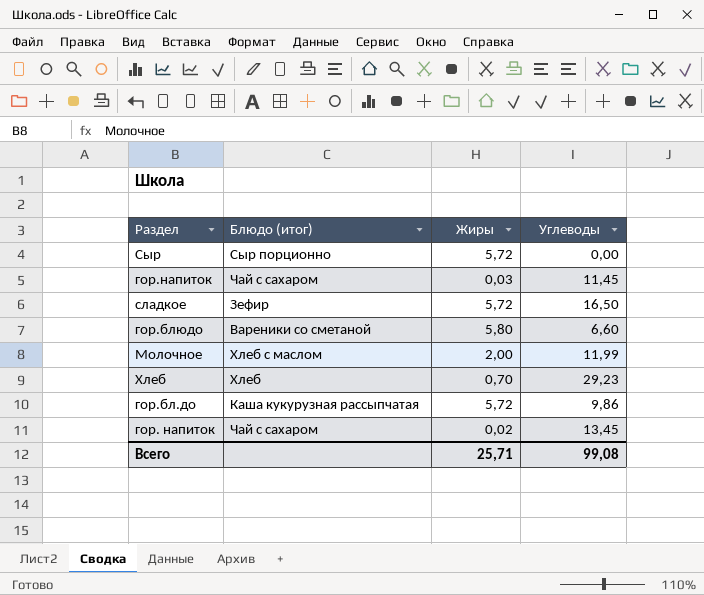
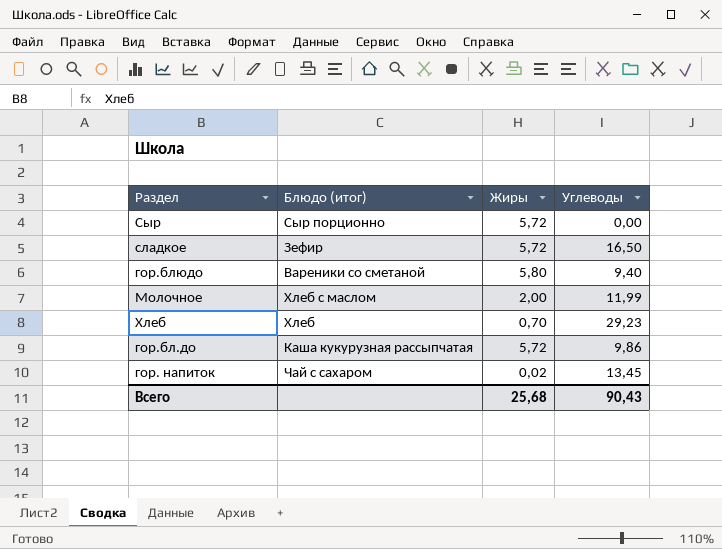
row гор.напиток: Чай с сахаром | 0,03 | 11,45 -> none
гор.блюдо | Углеводы: 6,60 -> 9,40
Всего | Жиры: 25,71 -> 25,68
Всего | Углеводы: 99,08 -> 90,43

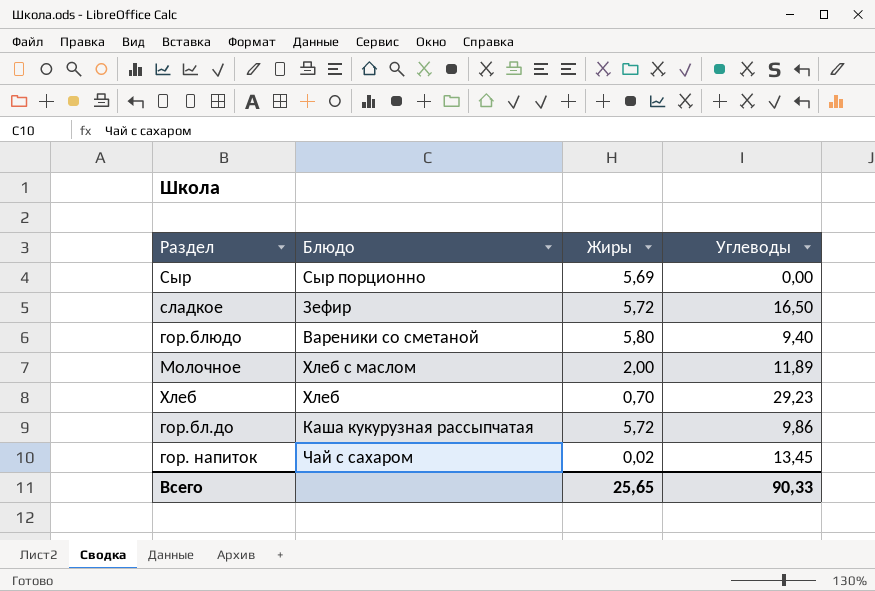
column name: Блюдо (итог) -> Блюдо
Сыр | Жиры: 5,72 -> 5,69
Молочное | Углеводы: 11,99 -> 11,89
Всего | Жиры: 25,68 -> 25,65
Всего | Углеводы: 90,43 -> 90,33

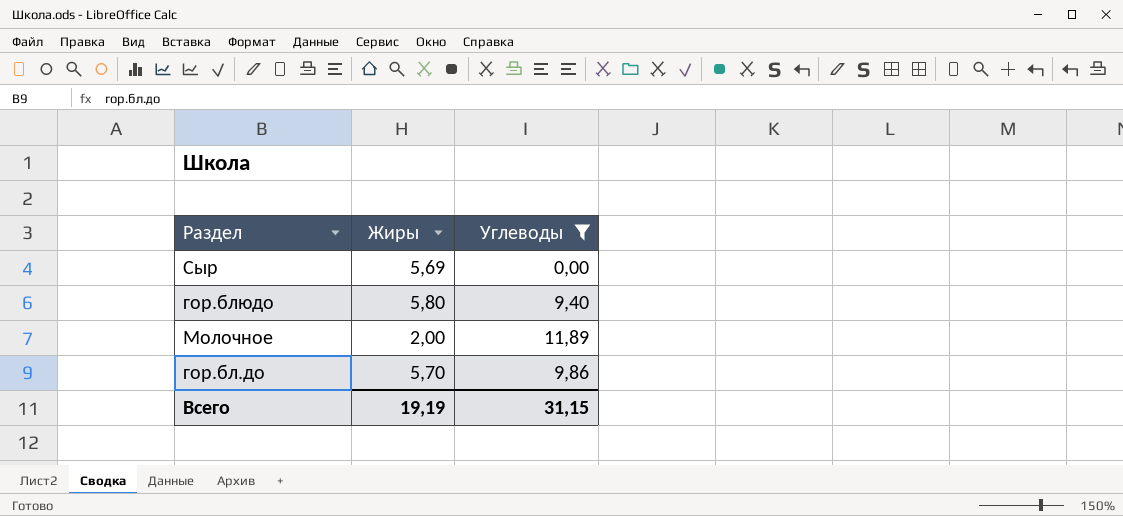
filter: none -> Углеводы <= 11,89
column Блюдо | position: 2 -> none
гор.бл.до | Жиры: 5,72 -> 5,70
Всего | Жиры: 25,65 -> 19,19
Всего | Углеводы: 90,33 -> 31,15

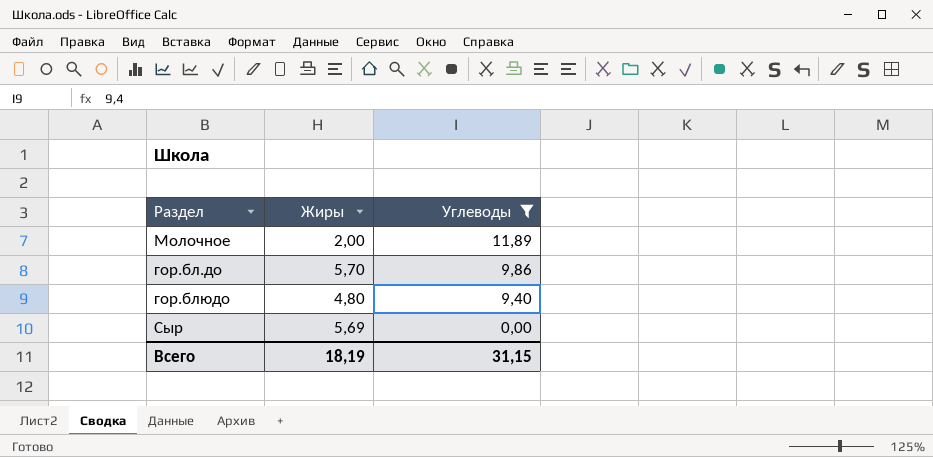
row order: none -> Углеводы descending
гор.блюдо | Жиры: 5,80 -> 4,80
Всего | Жиры: 19,19 -> 18,19

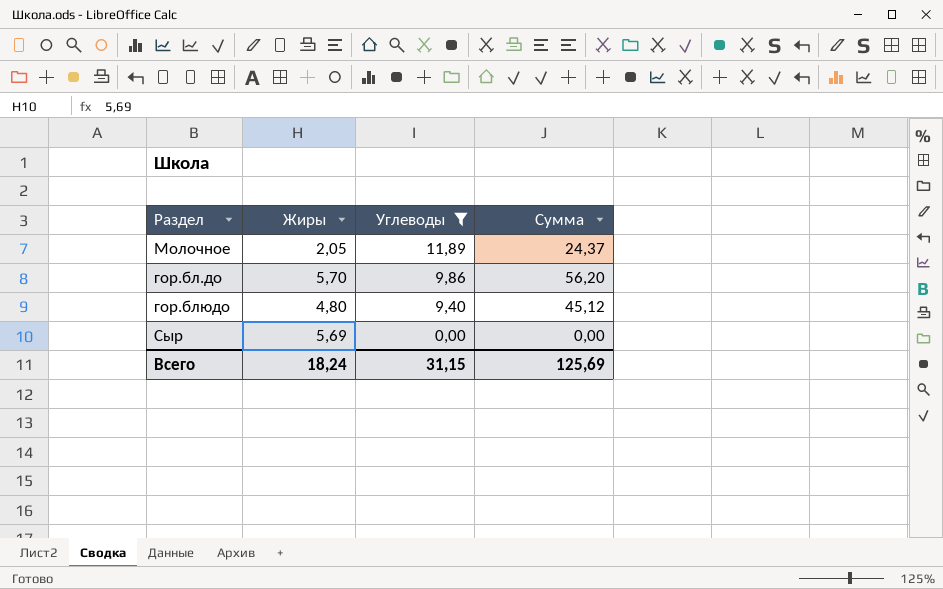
column Сумма | formula: none -> [Жиры] * [Углеводы]
Молочное | Жиры: 2,00 -> 2,05
Всего | Жиры: 18,19 -> 18,24

